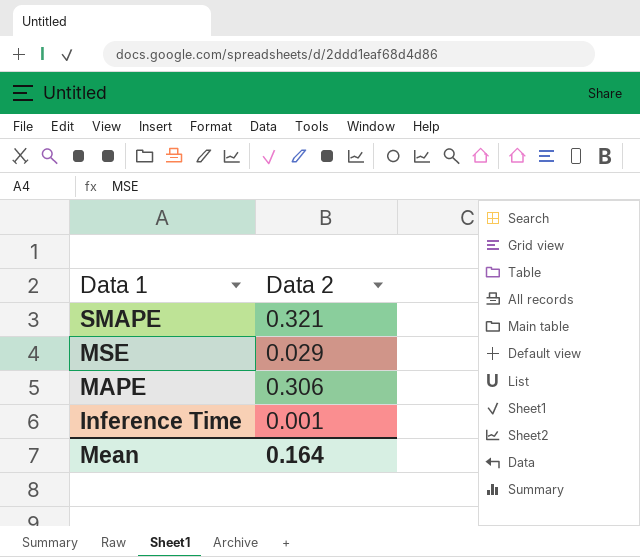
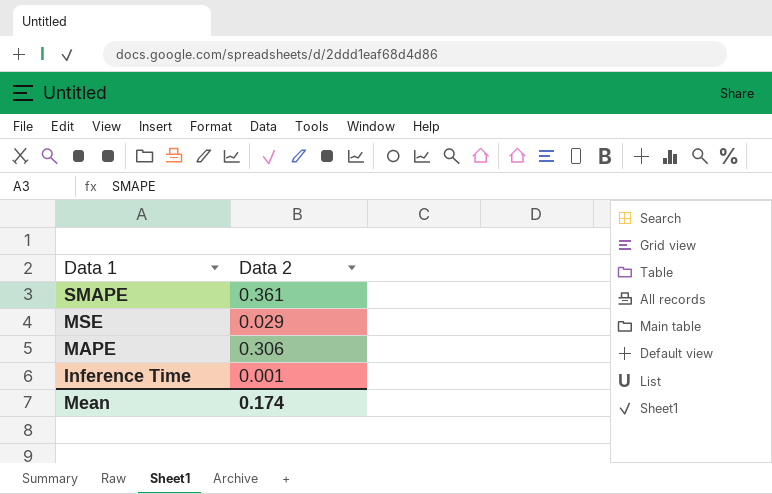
SMAPE | Data 2: 0.321 -> 0.361
Mean | Data 2: 0.164 -> 0.174

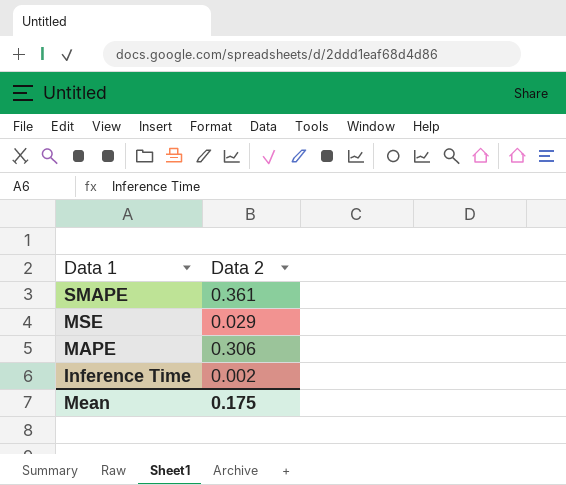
Inference Time | Data 2: 0.001 -> 0.002
Mean | Data 2: 0.174 -> 0.175

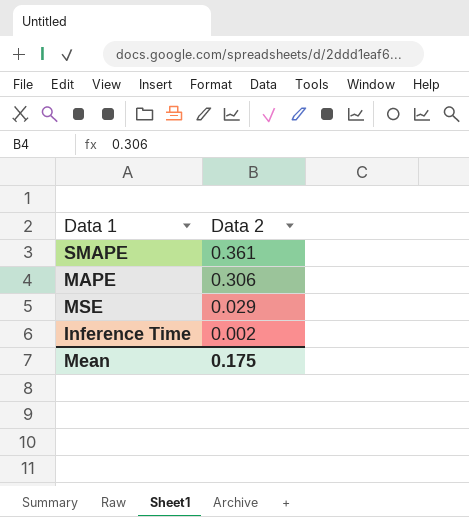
row order: Data 1 descending -> Data 2 descending

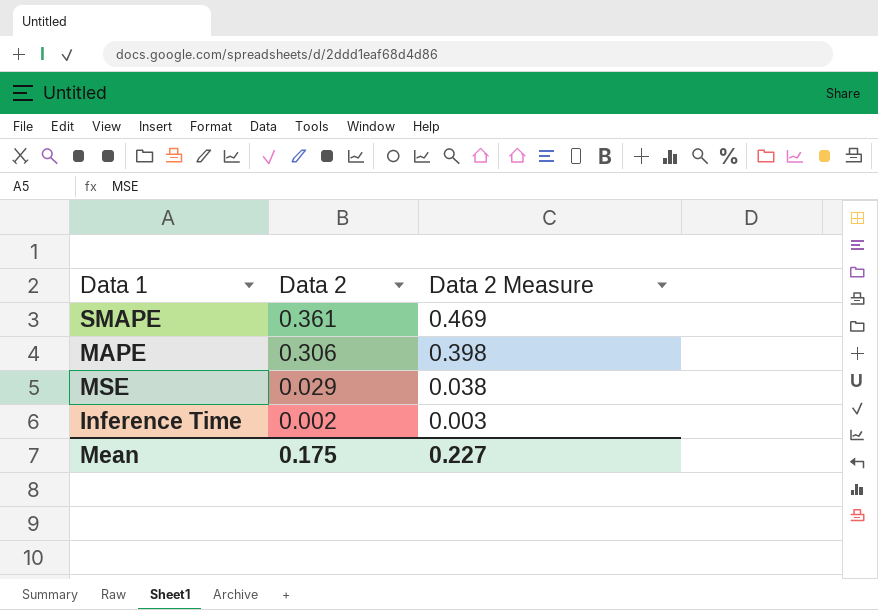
column Data 2 Measure | formula: none -> [Data 2] * 1.3

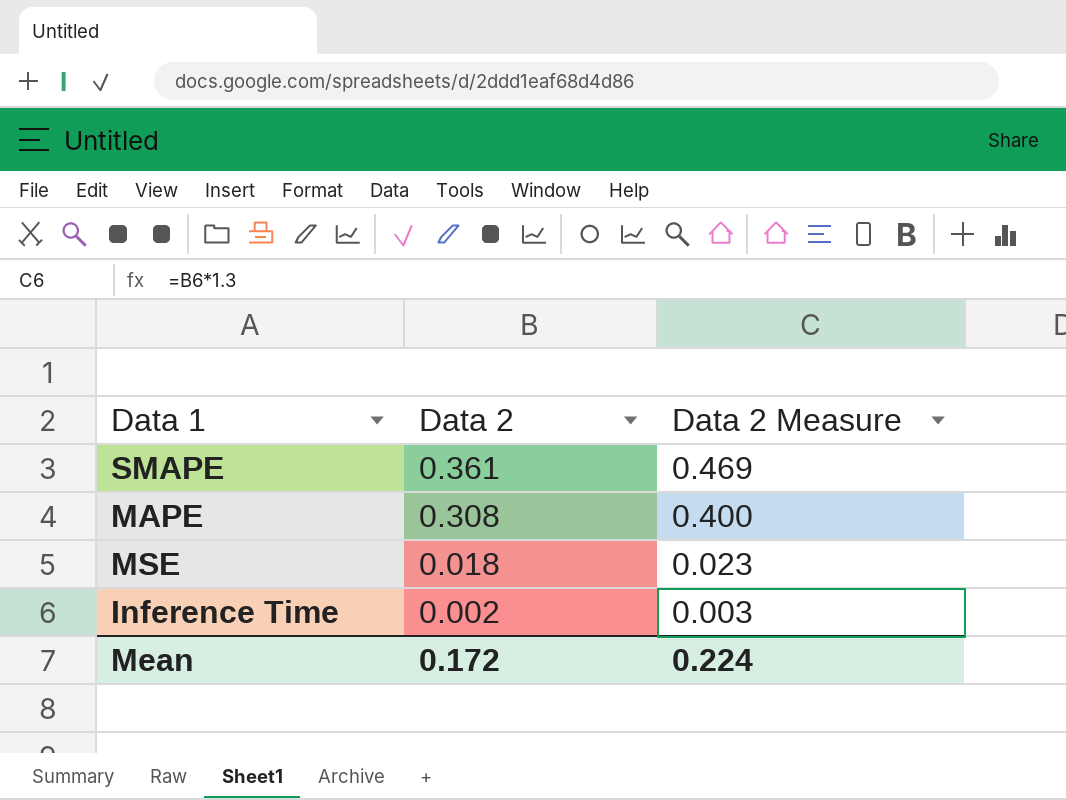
MAPE | Data 2: 0.306 -> 0.308
MAPE | Data 2 Measure: 0.398 -> 0.400
MSE | Data 2: 0.029 -> 0.018
MSE | Data 2 Measure: 0.038 -> 0.023
Mean | Data 2: 0.175 -> 0.172
Mean | Data 2 Measure: 0.227 -> 0.224

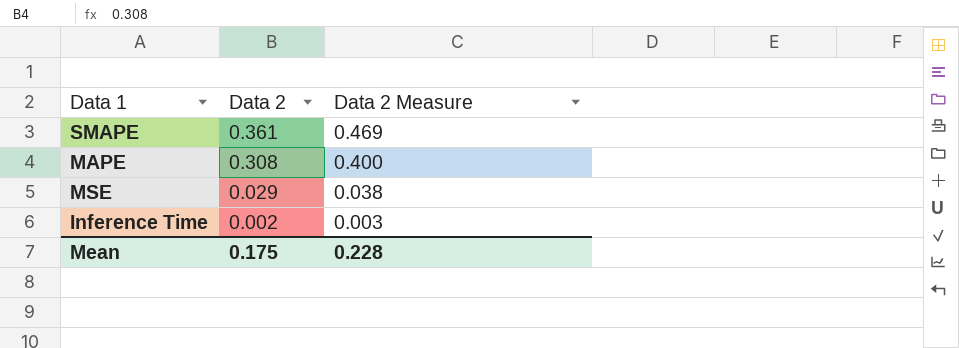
MSE | Data 2: 0.018 -> 0.029
MSE | Data 2 Measure: 0.023 -> 0.038
Mean | Data 2: 0.172 -> 0.175
Mean | Data 2 Measure: 0.224 -> 0.228

